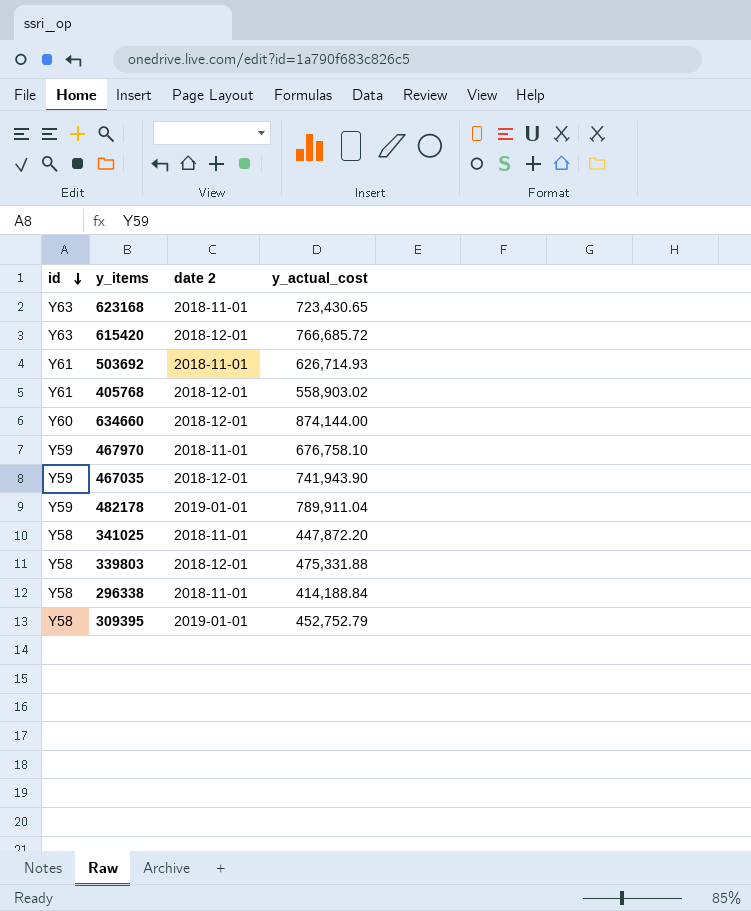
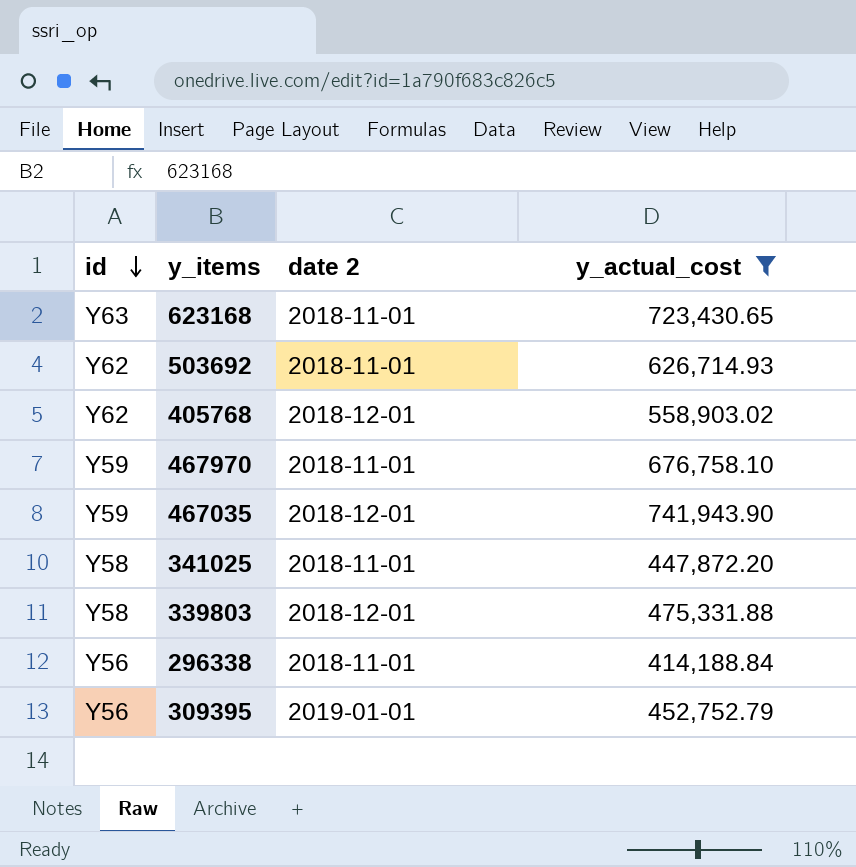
filter: none -> y_actual_cost <= 741,943.90
503692 | id: Y61 -> Y62
405768 | id: Y61 -> Y62
296338 | id: Y58 -> Y56
309395 | id: Y58 -> Y56

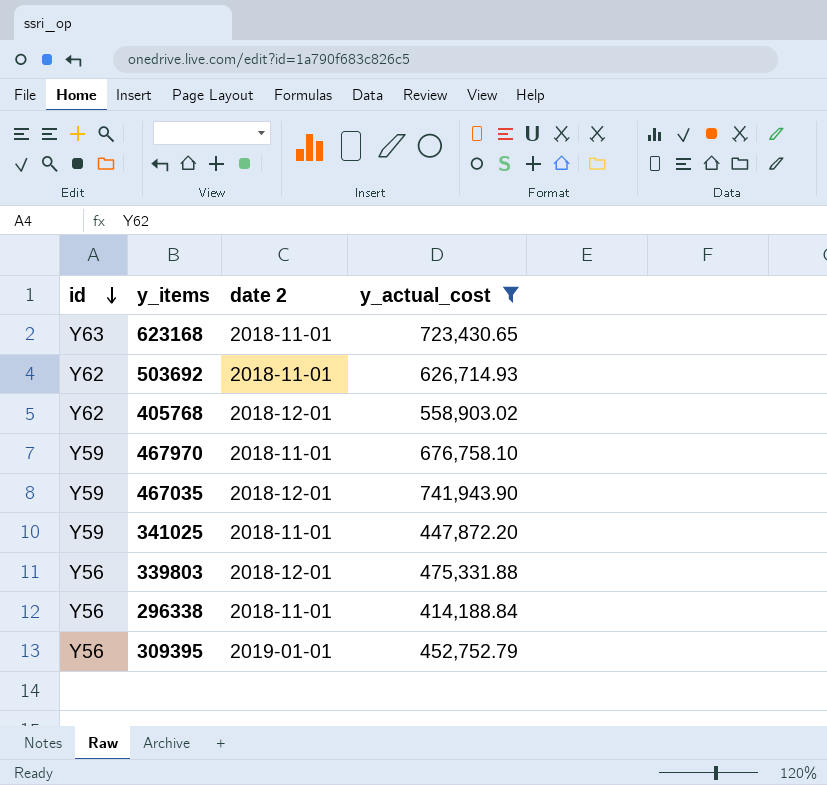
341025 | id: Y58 -> Y59
339803 | id: Y58 -> Y56

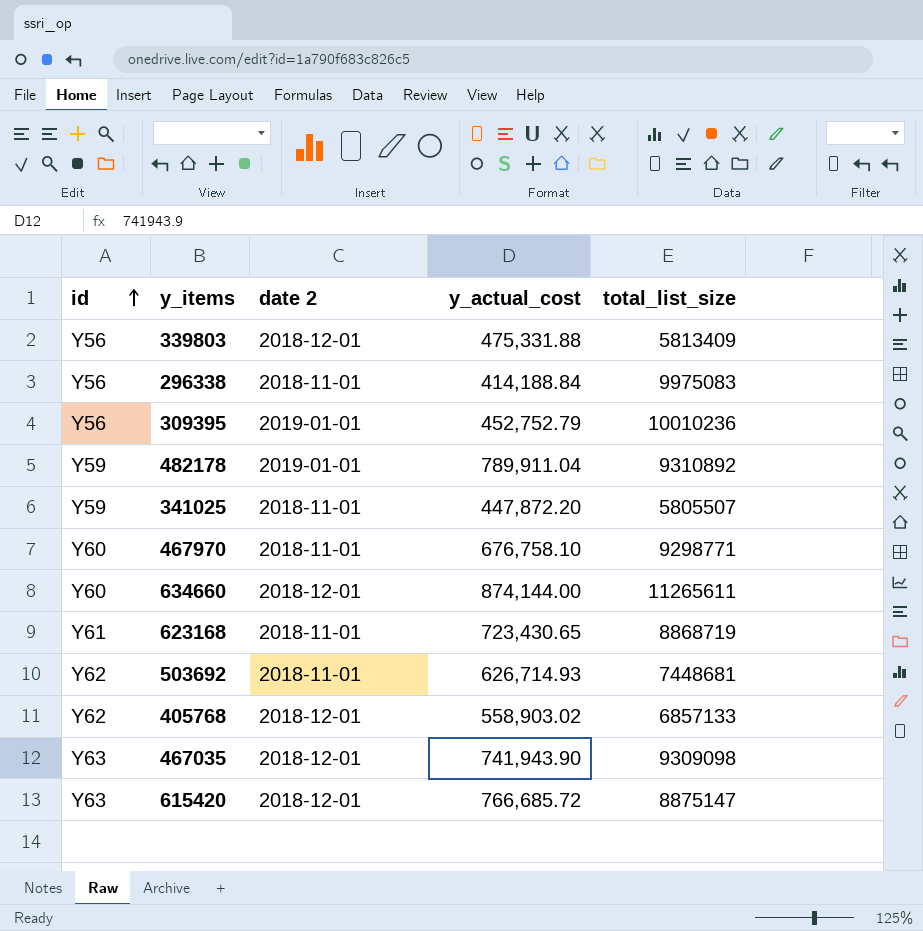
filter: y_actual_cost <= 741,943.90 -> none
row order: id descending -> id ascending
column total_list_size | position: none -> 5
467970 | id: Y59 -> Y60
623168 | id: Y63 -> Y61
467035 | id: Y59 -> Y63

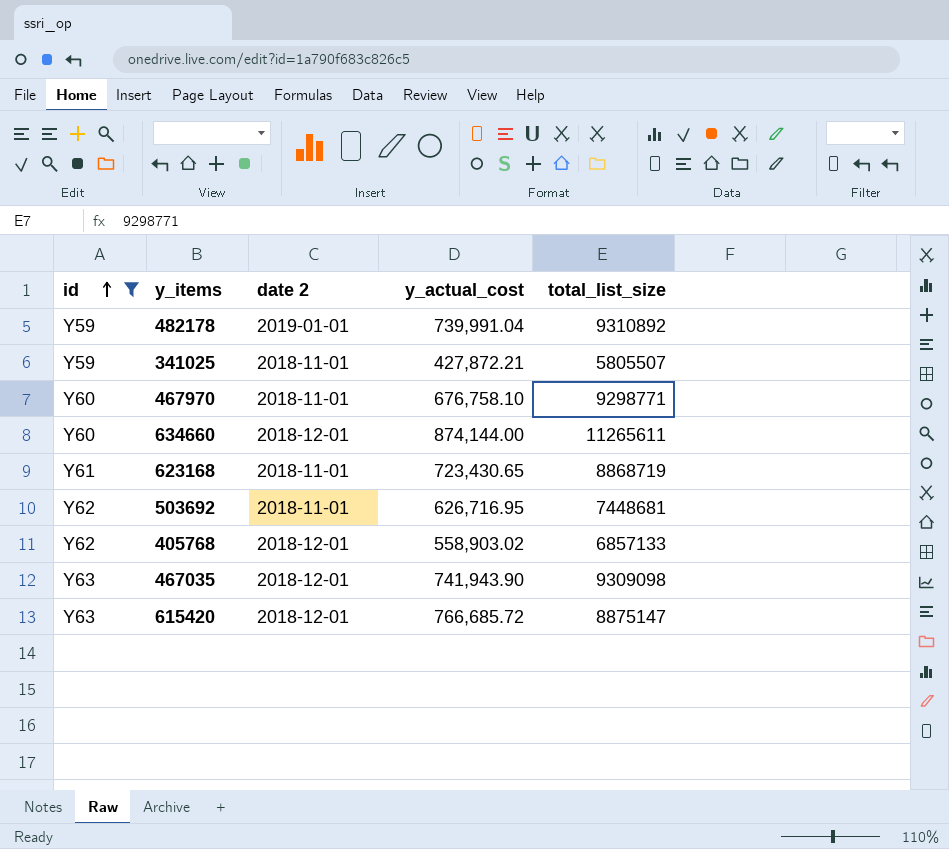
filter: none -> id != Y56
482178 | y_actual_cost: 789,911.04 -> 739,991.04
341025 | y_actual_cost: 447,872.20 -> 427,872.21
503692 | y_actual_cost: 626,714.93 -> 626,716.95

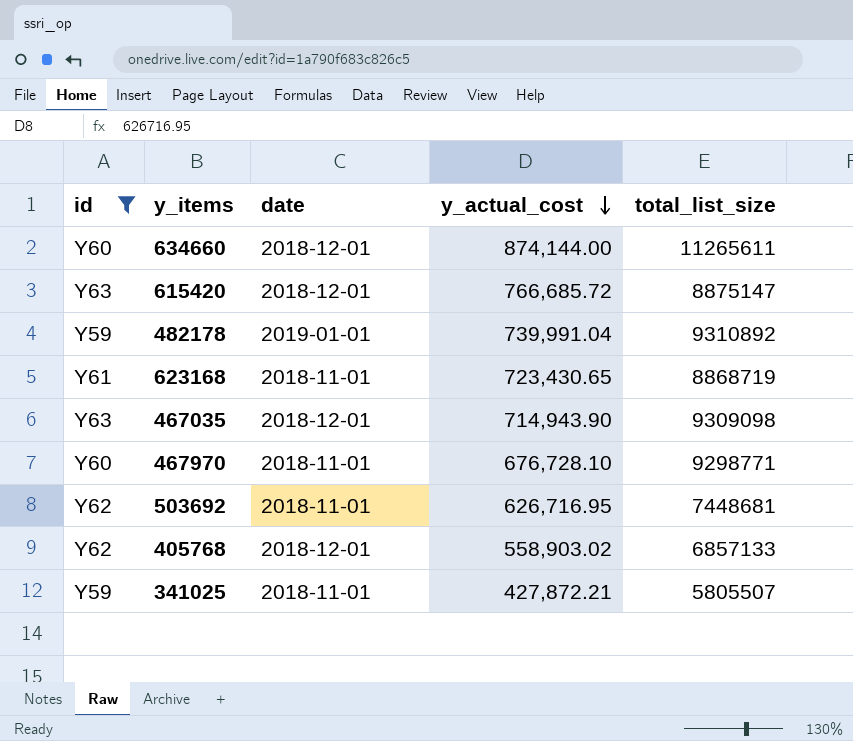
row order: id ascending -> y_actual_cost descending
column name: date 2 -> date
467035 | y_actual_cost: 741,943.90 -> 714,943.90
467970 | y_actual_cost: 676,758.10 -> 676,728.10

